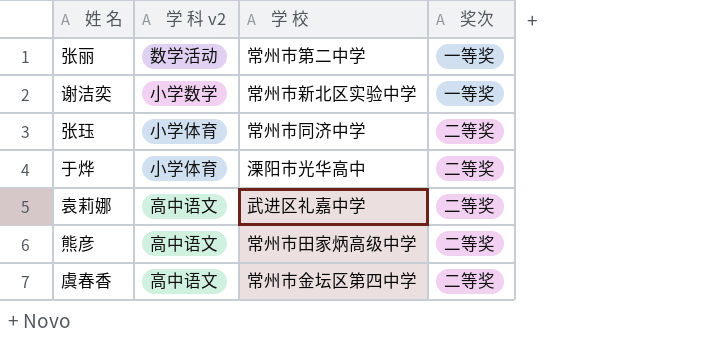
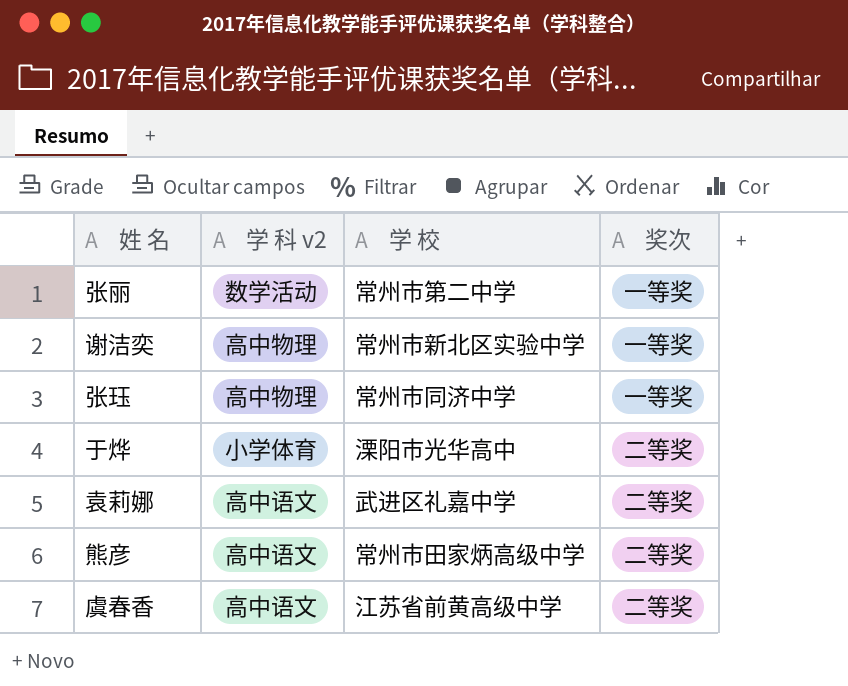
谢洁奕 | 学 科 v2: 小学数学 -> 高中物理
张珏 | 学 科 v2: 小学体育 -> 高中物理
张珏 | 奖次: 二等奖 -> 一等奖
虞春香 | 学 校: 常州市金坛区第四中学 -> 江苏省前黄高级中学

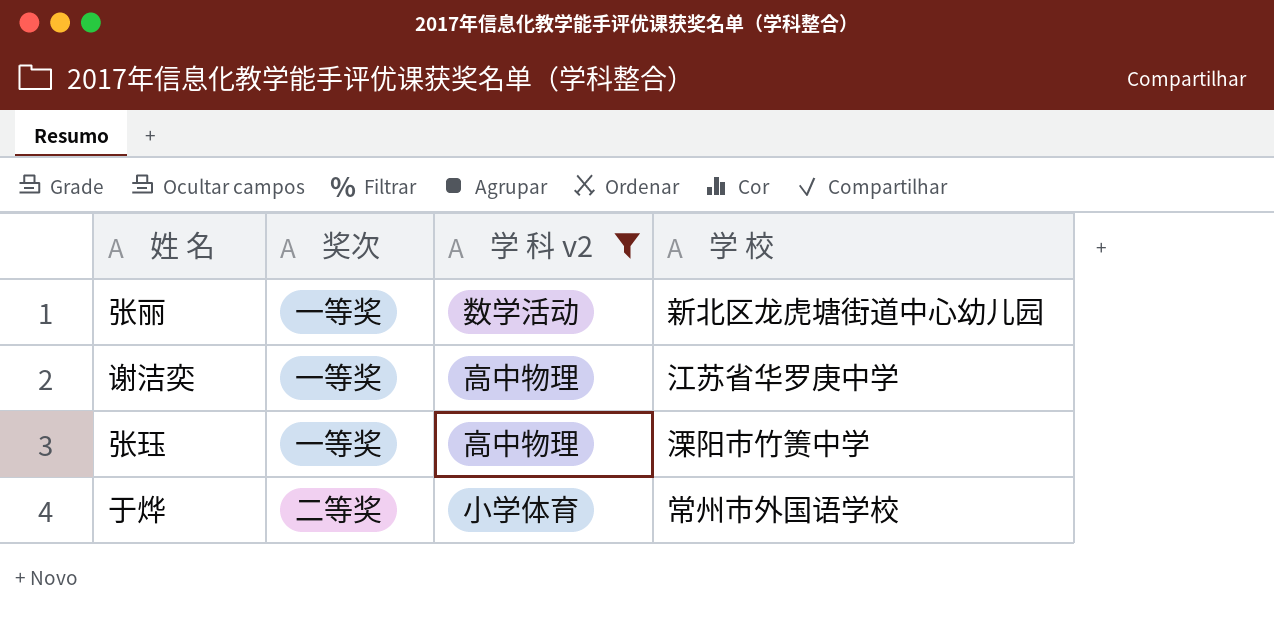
filter: none -> 学 科 v2 != 高中语文
column 奖次 | position: 4 -> 2
张丽 | 学 校: 常州市第二中学 -> 新北区龙虎塘街道中心幼儿园
谢洁奕 | 学 校: 常州市新北区实验中学 -> 江苏省华罗庚中学
张珏 | 学 校: 常州市同济中学 -> 溧阳市竹箦中学
于烨 | 学 校: 溧阳市光华高中 -> 常州市外国语学校

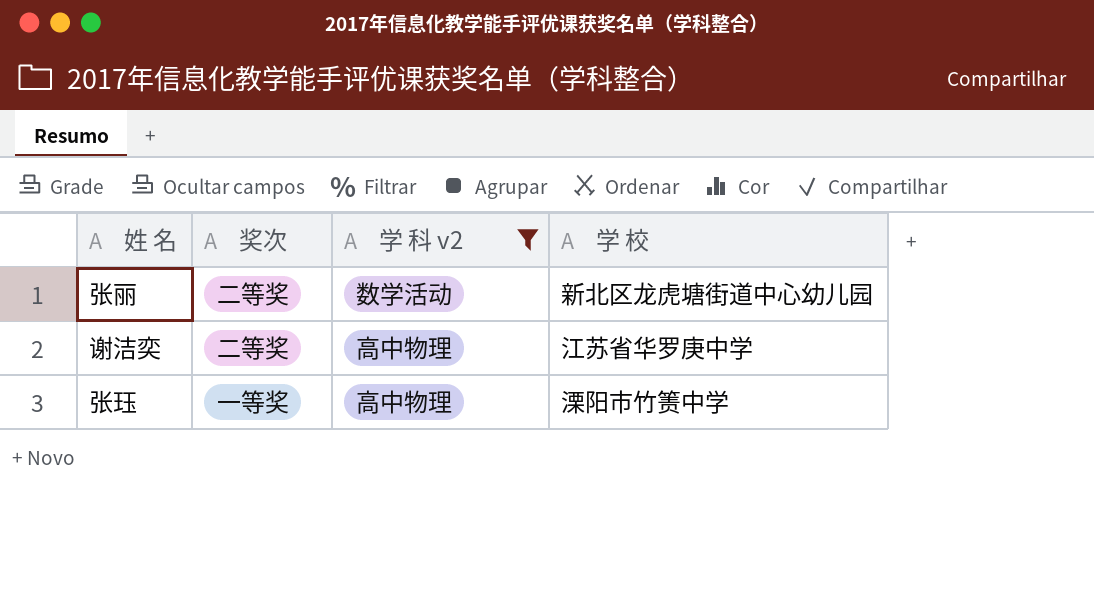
row 于烨: 二等奖 | 小学体育 | 常州市外国语学校 -> none
张丽 | 奖次: 一等奖 -> 二等奖
谢洁奕 | 奖次: 一等奖 -> 二等奖

